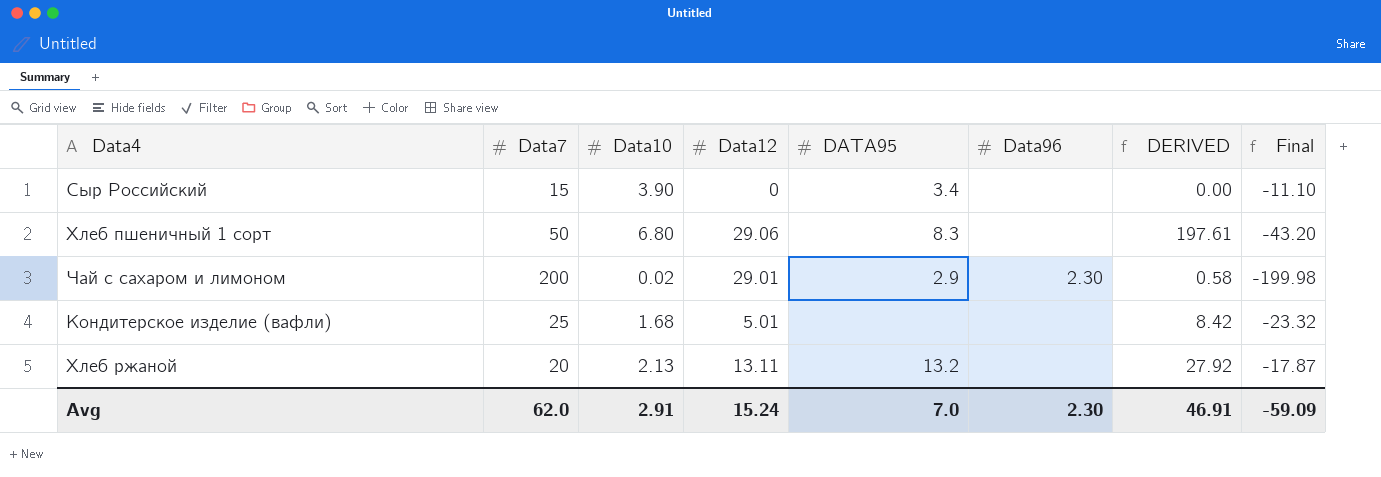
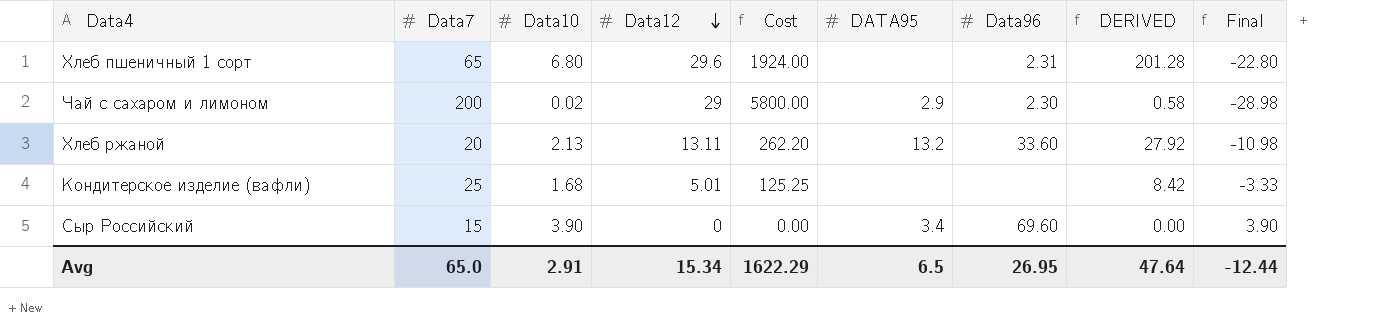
row order: none -> Data12 descending
column Cost | formula: none -> [Data7] * [Data12]
column Final | formula: [Data10] - [Data7] -> [Data10] - [Data12]
Хлеб пшеничный 1 сорт | Data7: 50 -> 65
Хлеб пшеничный 1 сорт | Data12: 29.06 -> 29.6
Хлеб пшеничный 1 сорт | DATA95: 8.3 -> none
Хлеб пшеничный 1 сорт | Data96: none -> 2.31
Хлеб пшеничный 1 сорт | DERIVED: 197.61 -> 201.28
Чай с сахаром и лимоном | Data12: 29.01 -> 29
Хлеб ржаной | Data96: none -> 33.60
Сыр Российский | Data96: none -> 69.60
Avg | Data7: 62.0 -> 65.0
Avg | Data12: 15.24 -> 15.34
Avg | DATA95: 7.0 -> 6.5
Avg | Data96: 2.30 -> 26.95
Avg | DERIVED: 46.91 -> 47.64
Avg | Final: -59.09 -> -12.44

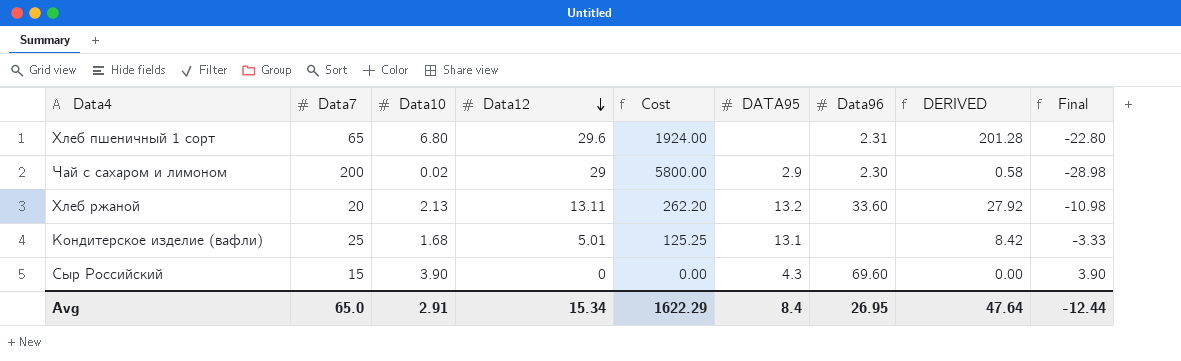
Кондитерское изделие (вафли) | DATA95: none -> 13.1
Сыр Российский | DATA95: 3.4 -> 4.3
Avg | DATA95: 6.5 -> 8.4

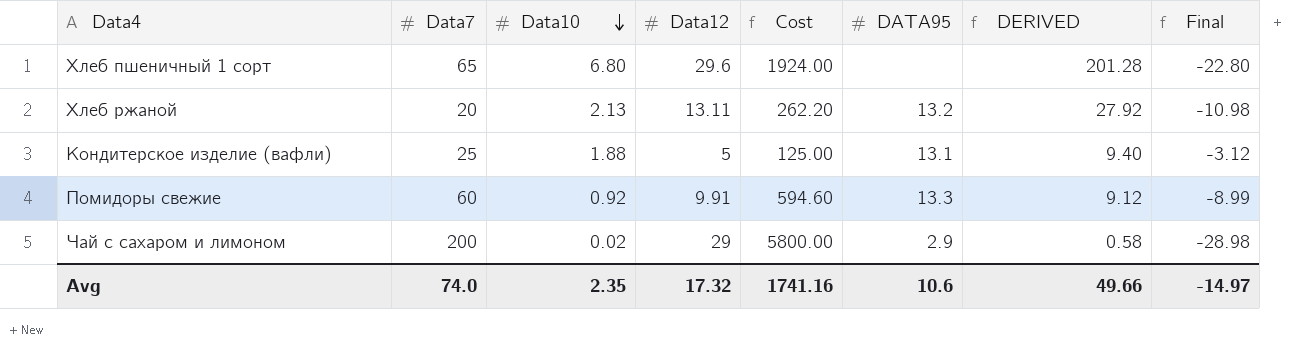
row order: Data12 descending -> Data10 descending
column Data96 | position: 7 -> none
row Сыр Российский: 15 | 3.90 | 0 | 0.00 | 4.3 | 69.60 | 0.00 | 3.90 -> none
Кондитерское изделие (вафли) | Data10: 1.68 -> 1.88
Кондитерское изделие (вафли) | Data12: 5.01 -> 5
Кондитерское изделие (вафли) | Cost: 125.25 -> 125.00
Кондитерское изделие (вафли) | DERIVED: 8.42 -> 9.40
Кондитерское изделие (вафли) | Final: -3.33 -> -3.12
row Помидоры свежие: none -> 60 | 0.92 | 9.91 | 594.60 | 13.3 | 9.12 | -8.99
Avg | Data7: 65.0 -> 74.0
Avg | Data10: 2.91 -> 2.35
Avg | Data12: 15.34 -> 17.32
Avg | Cost: 1622.29 -> 1741.16
Avg | DATA95: 8.4 -> 10.6
Avg | DERIVED: 47.64 -> 49.66
Avg | Final: -12.44 -> -14.97

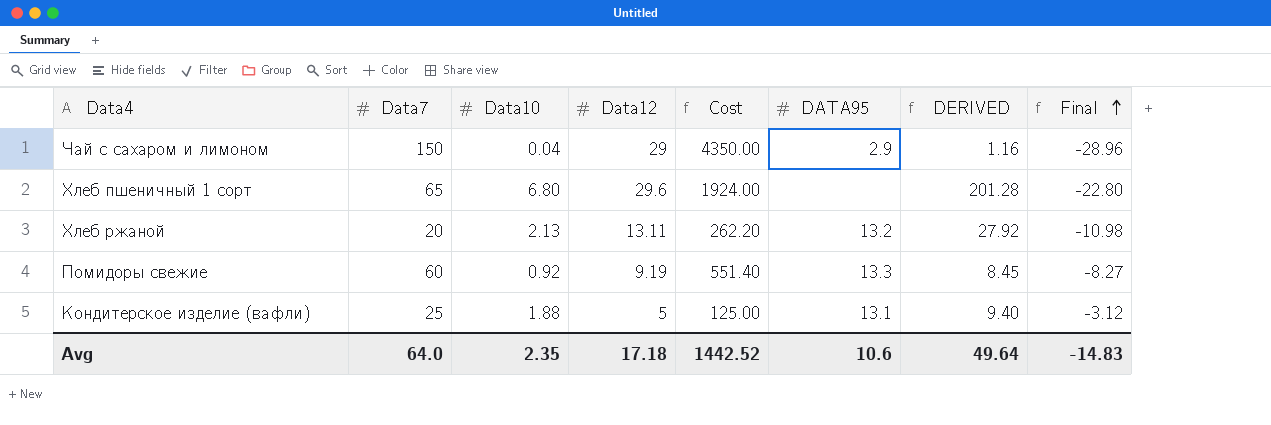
row order: Data10 descending -> Final ascending
Чай с сахаром и лимоном | Data7: 200 -> 150
Чай с сахаром и лимоном | Data10: 0.02 -> 0.04
Чай с сахаром и лимоном | Cost: 5800.00 -> 4350.00
Чай с сахаром и лимоном | DERIVED: 0.58 -> 1.16
Чай с сахаром и лимоном | Final: -28.98 -> -28.96
Помидоры свежие | Data12: 9.91 -> 9.19
Помидоры свежие | Cost: 594.60 -> 551.40
Помидоры свежие | DERIVED: 9.12 -> 8.45
Помидоры свежие | Final: -8.99 -> -8.27
Avg | Data7: 74.0 -> 64.0
Avg | Data12: 17.32 -> 17.18
Avg | Cost: 1741.16 -> 1442.52
Avg | DERIVED: 49.66 -> 49.64
Avg | Final: -14.97 -> -14.83

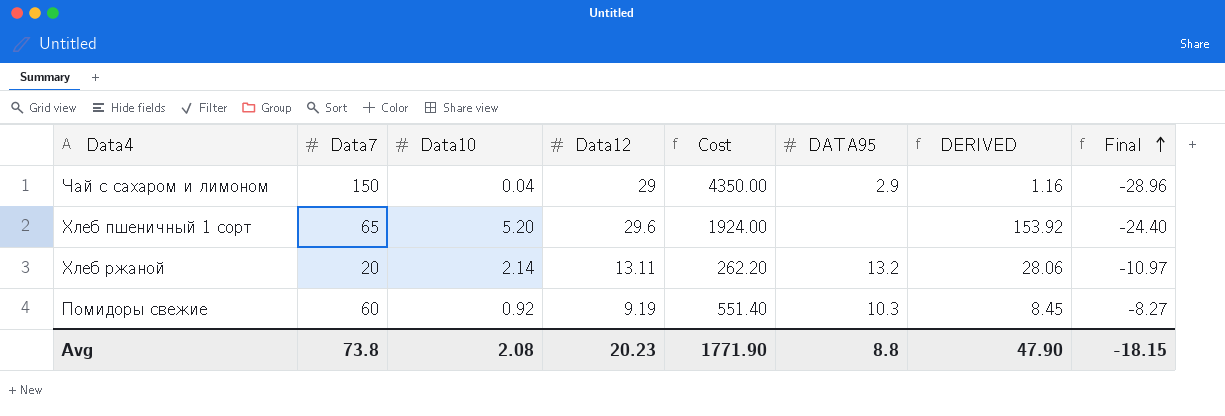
row Кондитерское изделие (вафли): 25 | 1.88 | 5 | 125.00 | 13.1 | 9.40 | -3.12 -> none
Хлеб пшеничный 1 сорт | Data10: 6.80 -> 5.20
Хлеб пшеничный 1 сорт | DERIVED: 201.28 -> 153.92
Хлеб пшеничный 1 сорт | Final: -22.80 -> -24.40
Хлеб ржаной | Data10: 2.13 -> 2.14
Хлеб ржаной | DERIVED: 27.92 -> 28.06
Хлеб ржаной | Final: -10.98 -> -10.97
Помидоры свежие | DATA95: 13.3 -> 10.3
Avg | Data7: 64.0 -> 73.8
Avg | Data10: 2.35 -> 2.08
Avg | Data12: 17.18 -> 20.23
Avg | Cost: 1442.52 -> 1771.90
Avg | DATA95: 10.6 -> 8.8
Avg | DERIVED: 49.64 -> 47.90
Avg | Final: -14.83 -> -18.15

